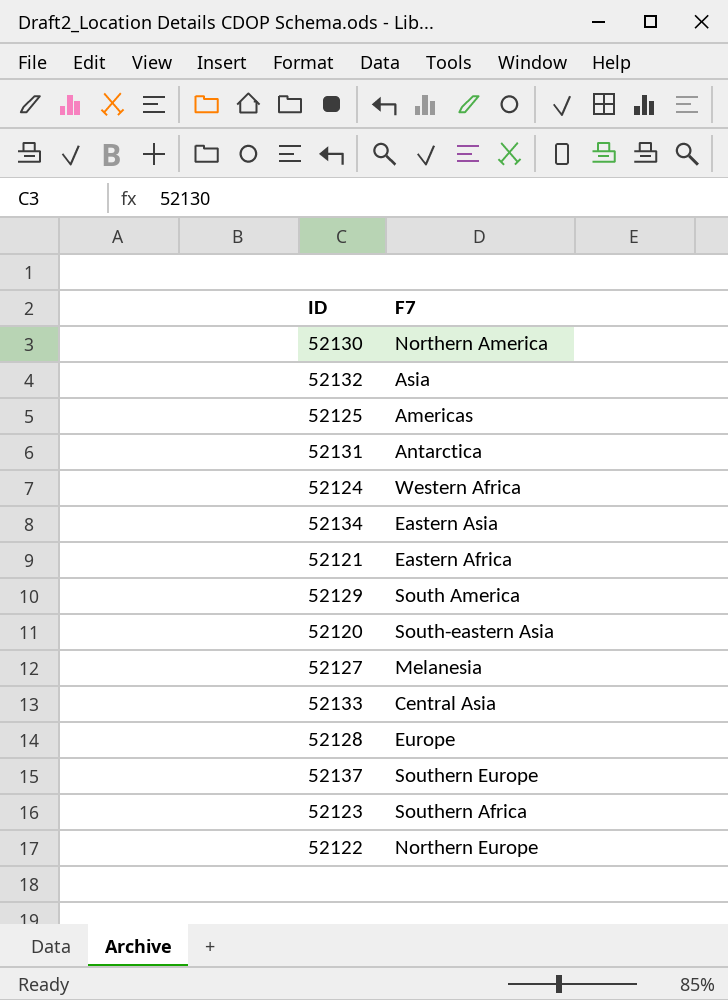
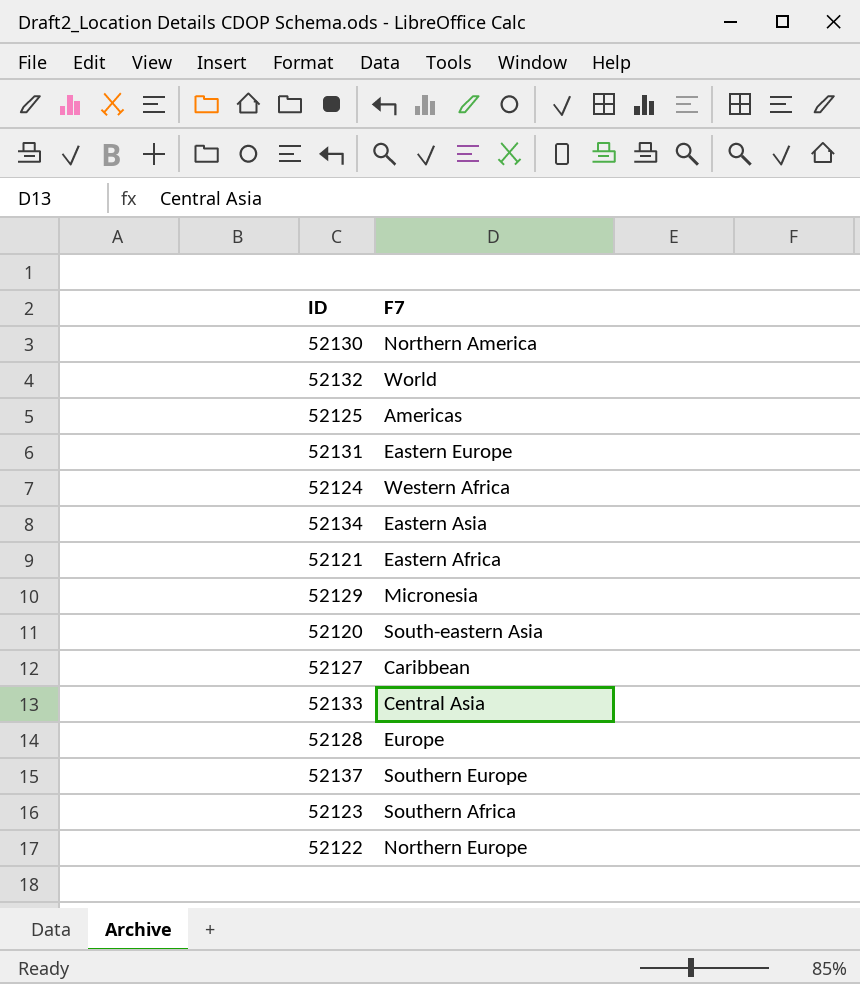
52132 | F7: Asia -> World
52131 | F7: Antarctica -> Eastern Europe
52129 | F7: South America -> Micronesia
52127 | F7: Melanesia -> Caribbean

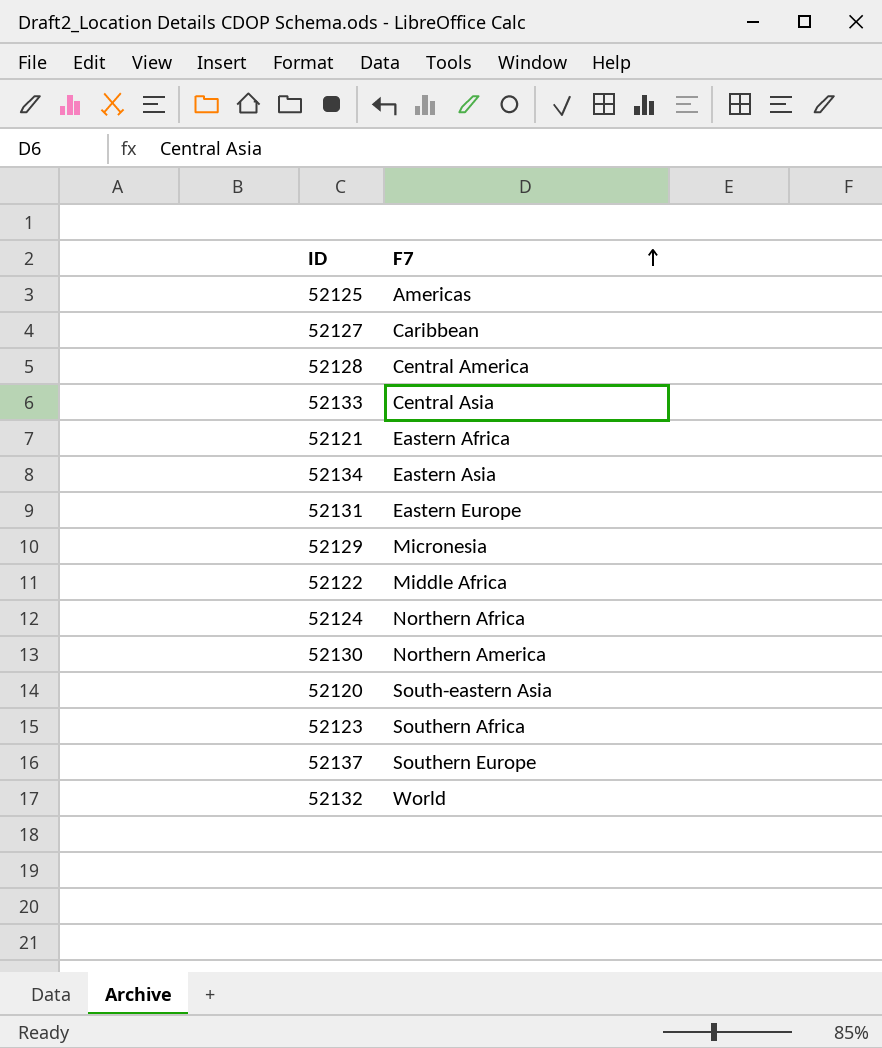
row order: none -> F7 ascending
52128 | F7: Europe -> Central America
52122 | F7: Northern Europe -> Middle Africa
52124 | F7: Western Africa -> Northern Africa

